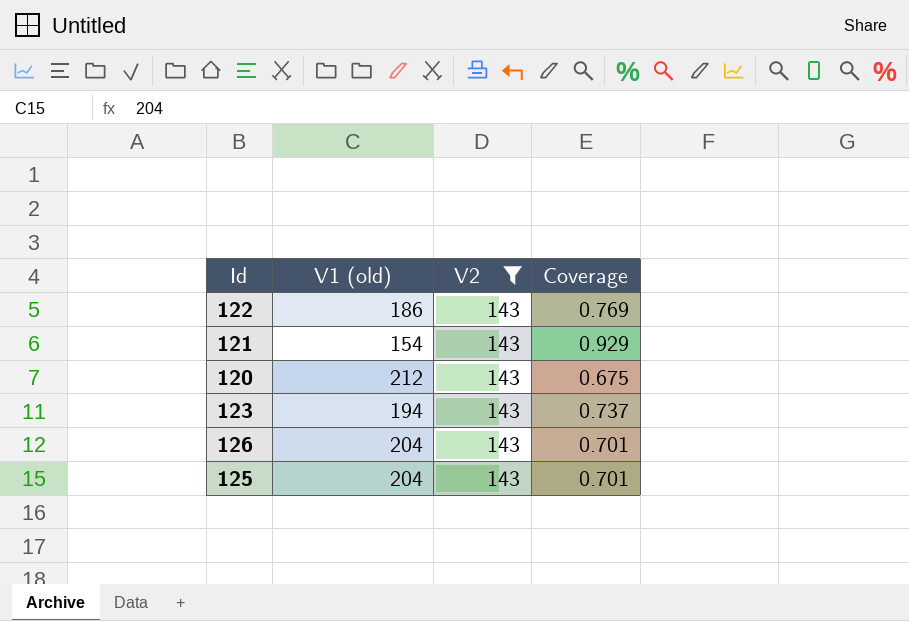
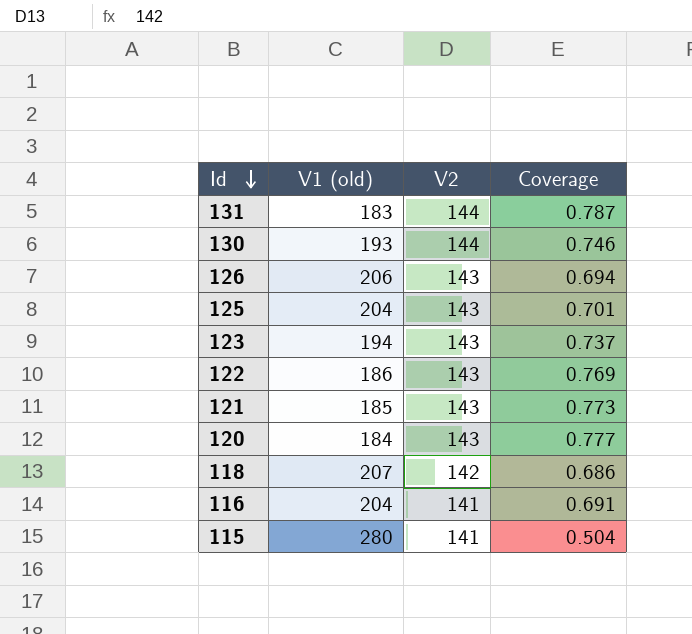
filter: V2 = 143 -> none
row order: none -> Id descending
126 | V1 (old): 204 -> 206
126 | Coverage: 0.701 -> 0.694
121 | V1 (old): 154 -> 185
121 | Coverage: 0.929 -> 0.773
120 | V1 (old): 212 -> 184
120 | Coverage: 0.675 -> 0.777

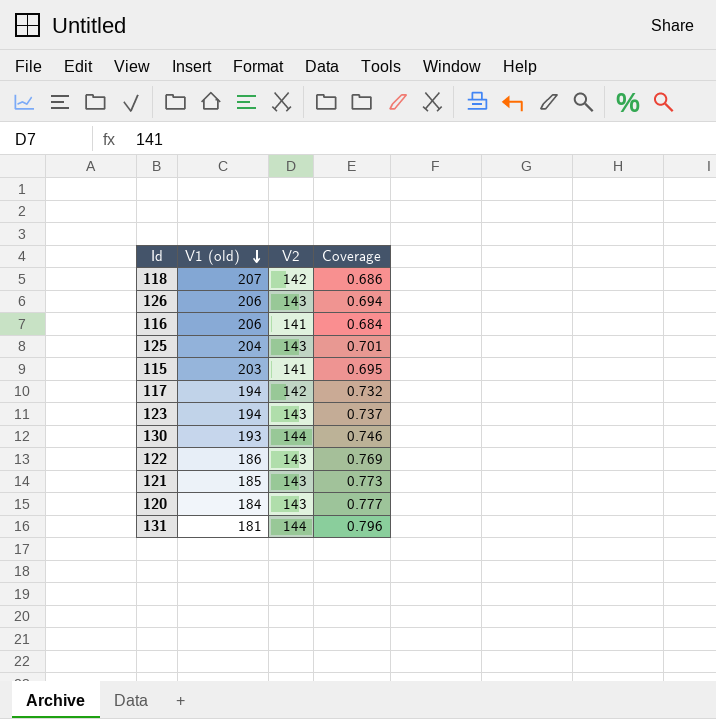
row order: Id descending -> V1 (old) descending
116 | V1 (old): 204 -> 206
116 | Coverage: 0.691 -> 0.684
115 | V1 (old): 280 -> 203
115 | Coverage: 0.504 -> 0.695
row 117: none -> 194 | 142 | 0.732
131 | V1 (old): 183 -> 181
131 | Coverage: 0.787 -> 0.796

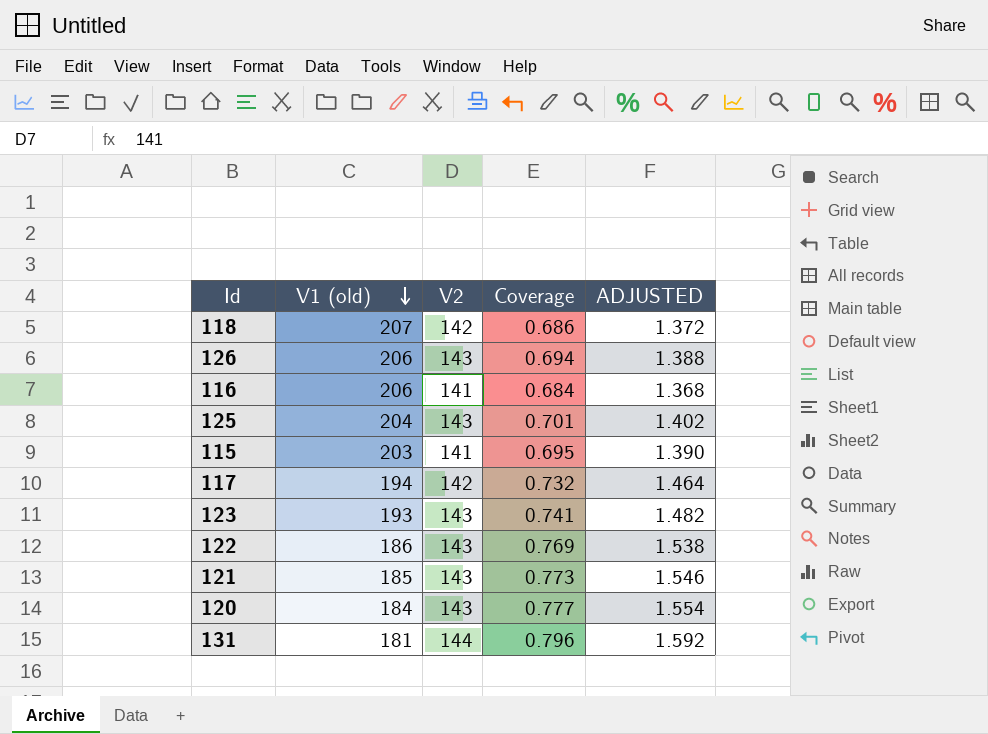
column ADJUSTED | formula: none -> [Coverage] * 2
row 130: 193 | 144 | 0.746 -> none
123 | V1 (old): 194 -> 193
123 | Coverage: 0.737 -> 0.741

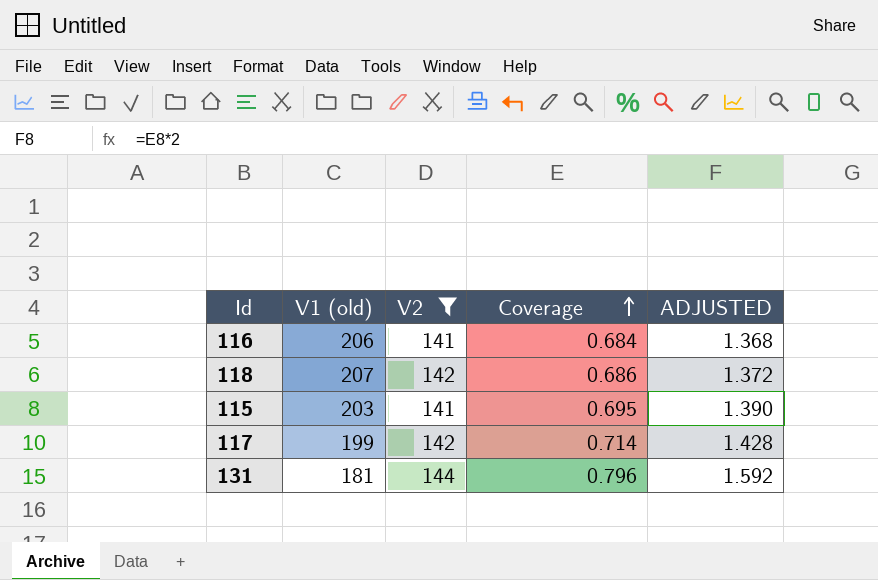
filter: none -> V2 != 143
row order: V1 (old) descending -> Coverage ascending
117 | V1 (old): 194 -> 199
117 | Coverage: 0.732 -> 0.714
117 | ADJUSTED: 1.464 -> 1.428

